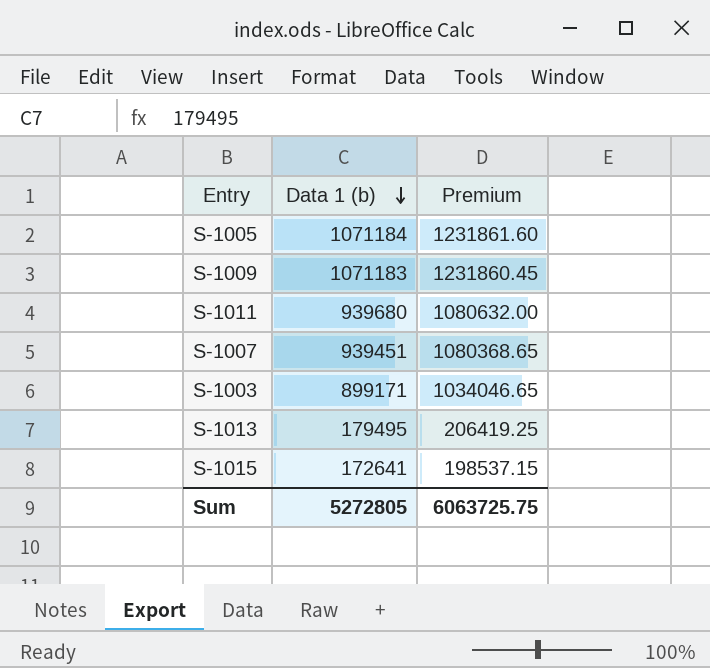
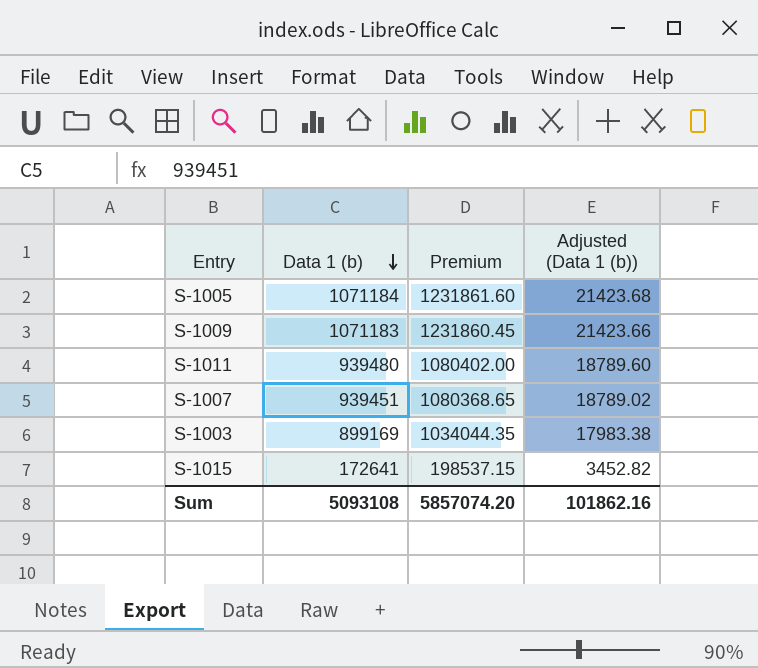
column Adjusted (Data 1 (b)) | formula: none -> [Data 1 (b)] * 0.02
row S-1013: 179495 | 206419.25 -> none
S-1011 | Data 1 (b): 939680 -> 939480
S-1011 | Premium: 1080632.00 -> 1080402.00
S-1003 | Data 1 (b): 899171 -> 899169
S-1003 | Premium: 1034046.65 -> 1034044.35
Sum | Data 1 (b): 5272805 -> 5093108
Sum | Premium: 6063725.75 -> 5857074.20

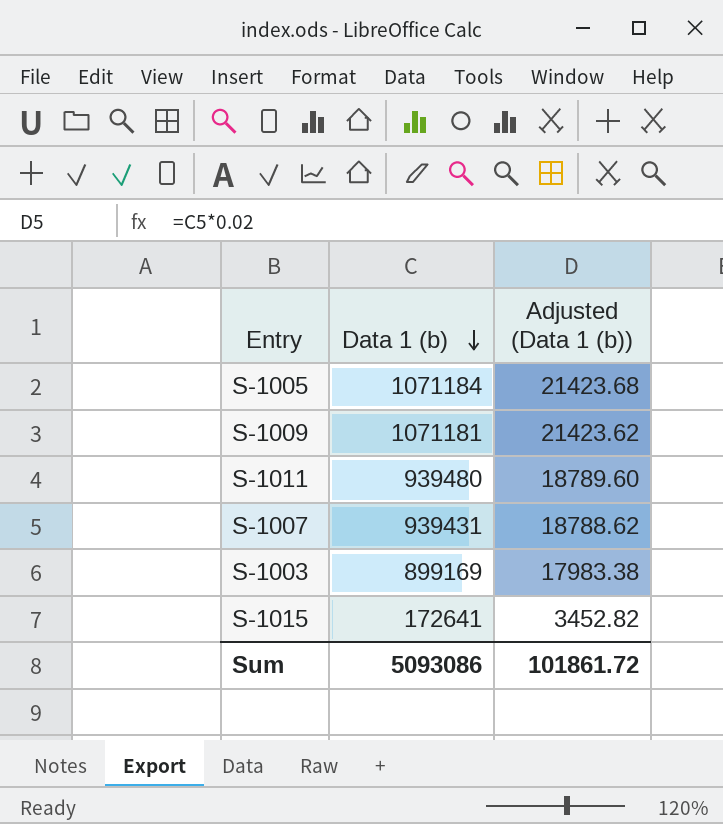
column Premium | formula: [Data 1 (b)] * 1.15 -> none
S-1009 | Data 1 (b): 1071183 -> 1071181
S-1009 | Adjusted (Data 1 (b)): 21423.66 -> 21423.62
S-1007 | Data 1 (b): 939451 -> 939431
S-1007 | Adjusted (Data 1 (b)): 18789.02 -> 18788.62
Sum | Data 1 (b): 5093108 -> 5093086
Sum | Adjusted (Data 1 (b)): 101862.16 -> 101861.72

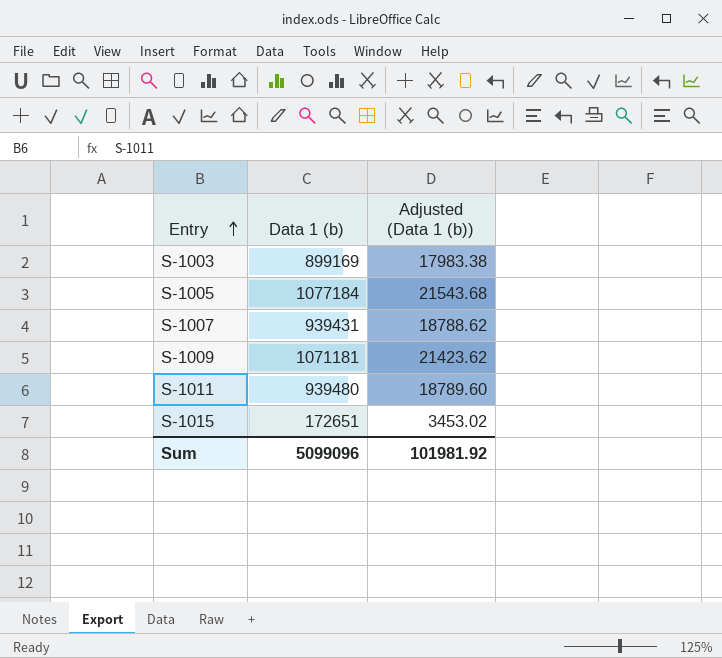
row order: Data 1 (b) descending -> Entry ascending
S-1005 | Data 1 (b): 1071184 -> 1077184
S-1005 | Adjusted (Data 1 (b)): 21423.68 -> 21543.68
S-1015 | Data 1 (b): 172641 -> 172651
S-1015 | Adjusted (Data 1 (b)): 3452.82 -> 3453.02
Sum | Data 1 (b): 5093086 -> 5099096
Sum | Adjusted (Data 1 (b)): 101861.72 -> 101981.92

